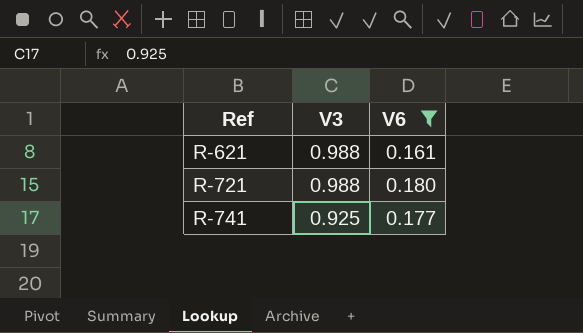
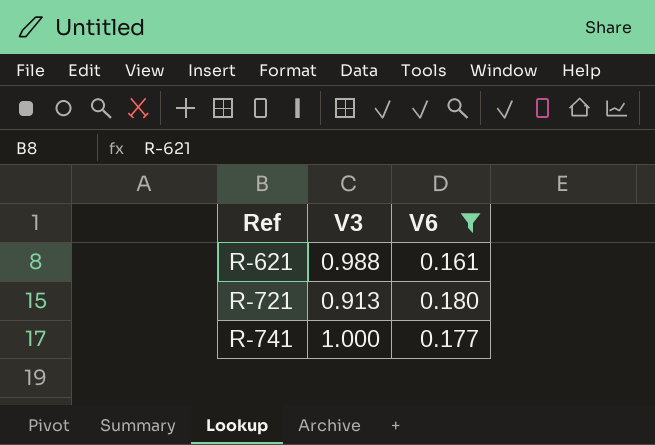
R-721 | V3: 0.988 -> 0.913
R-741 | V3: 0.925 -> 1.000

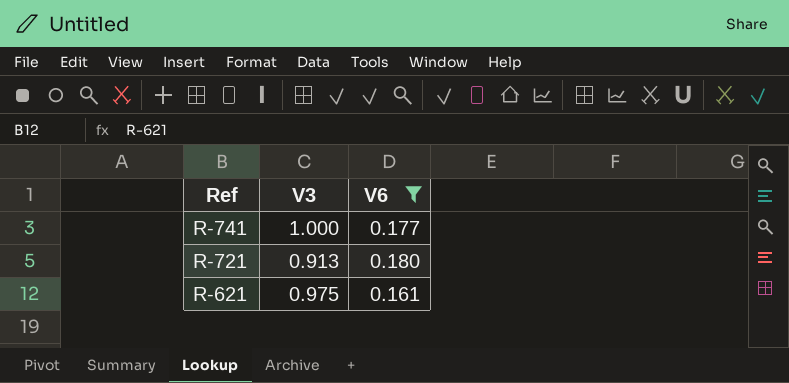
row order: Ref ascending -> Ref descending
R-621 | V3: 0.988 -> 0.975

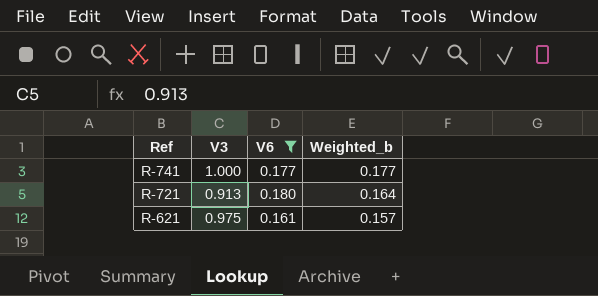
column Weighted_b | formula: none -> [V3] * [V6]

